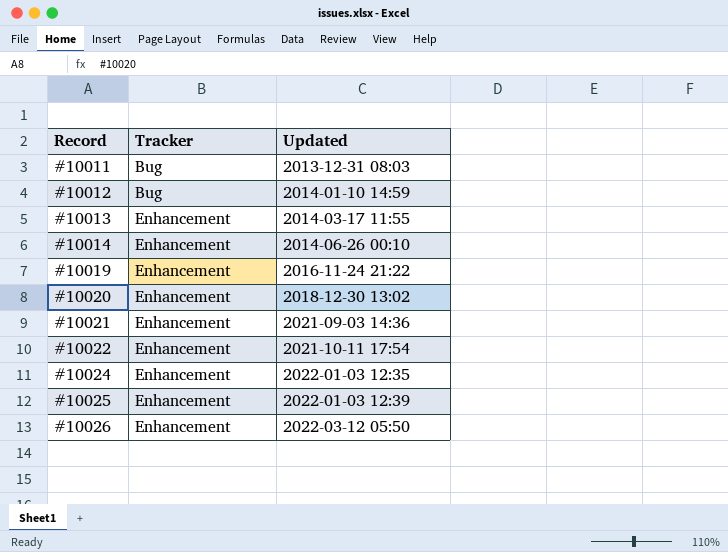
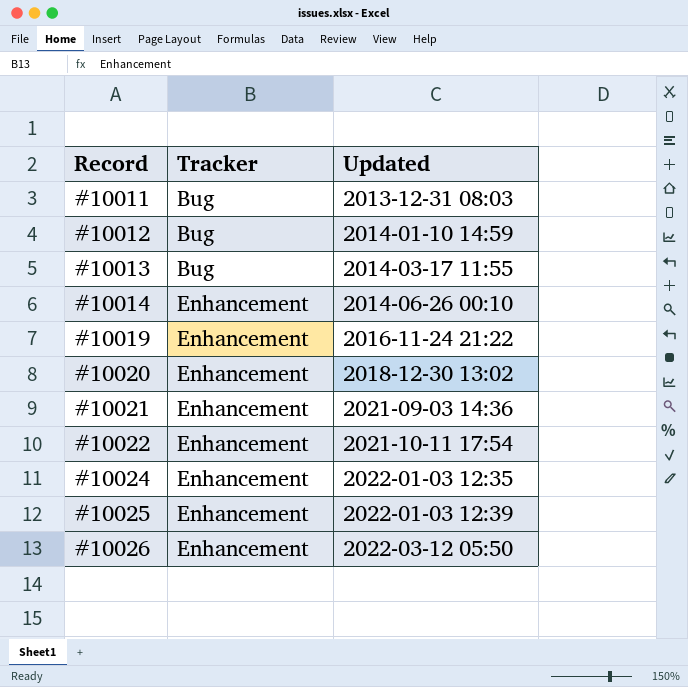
#10013 | Tracker: Enhancement -> Bug

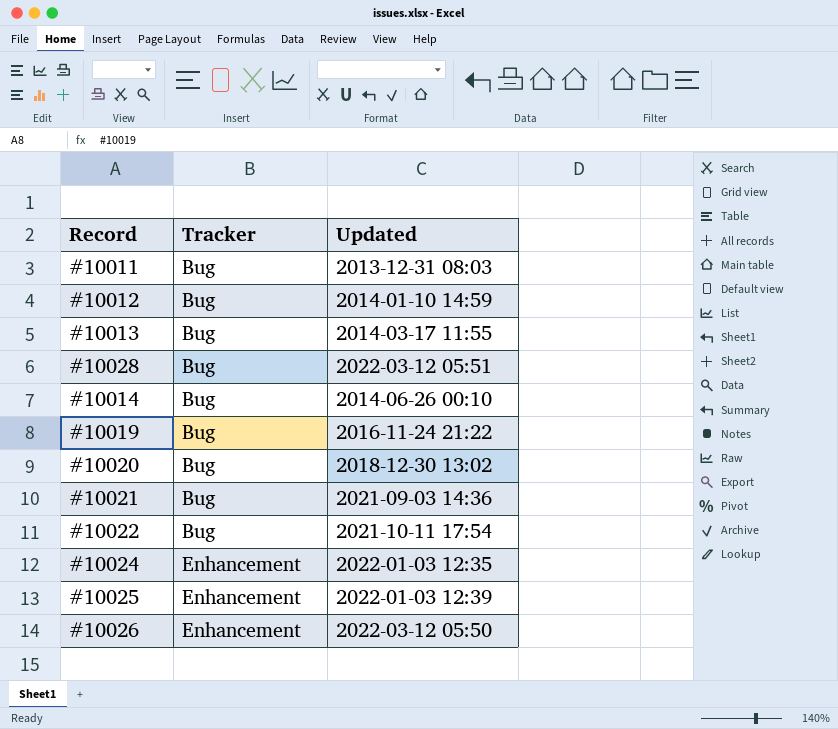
row #10028: none -> Bug | 2022-03-12 05:51
#10014 | Tracker: Enhancement -> Bug
#10019 | Tracker: Enhancement -> Bug
#10020 | Tracker: Enhancement -> Bug
#10021 | Tracker: Enhancement -> Bug
#10022 | Tracker: Enhancement -> Bug

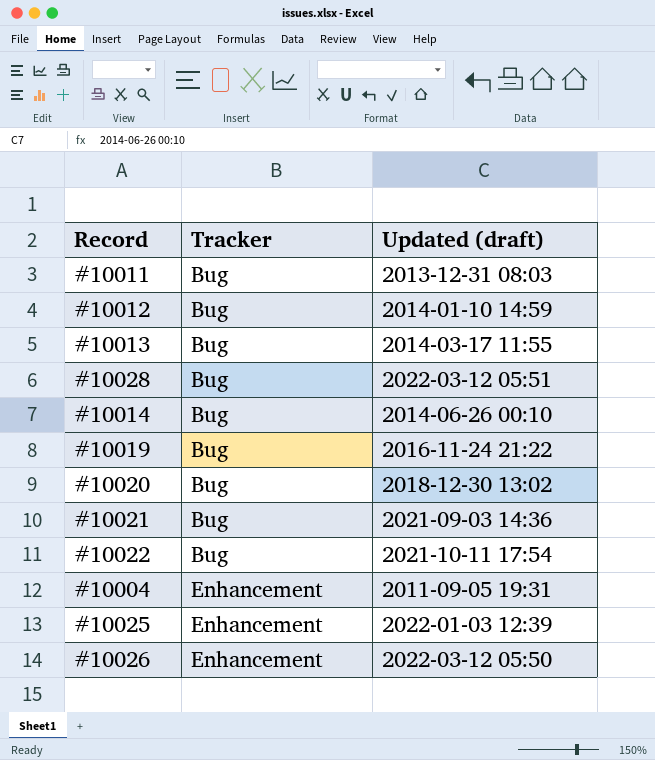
column name: Updated -> Updated (draft)
row #10024: Enhancement | 2022-01-03 12:35 -> none
row #10004: none -> Enhancement | 2011-09-05 19:31

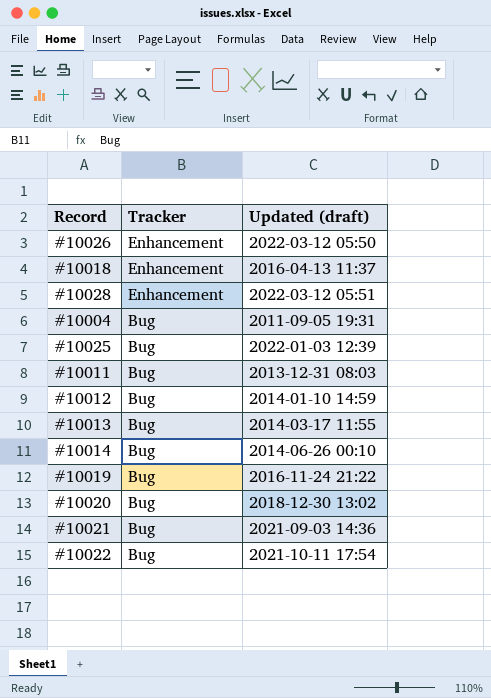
row order: Tracker ascending -> Tracker descending
row #10018: none -> Enhancement | 2016-04-13 11:37
#10028 | Tracker: Bug -> Enhancement
#10004 | Tracker: Enhancement -> Bug
#10025 | Tracker: Enhancement -> Bug

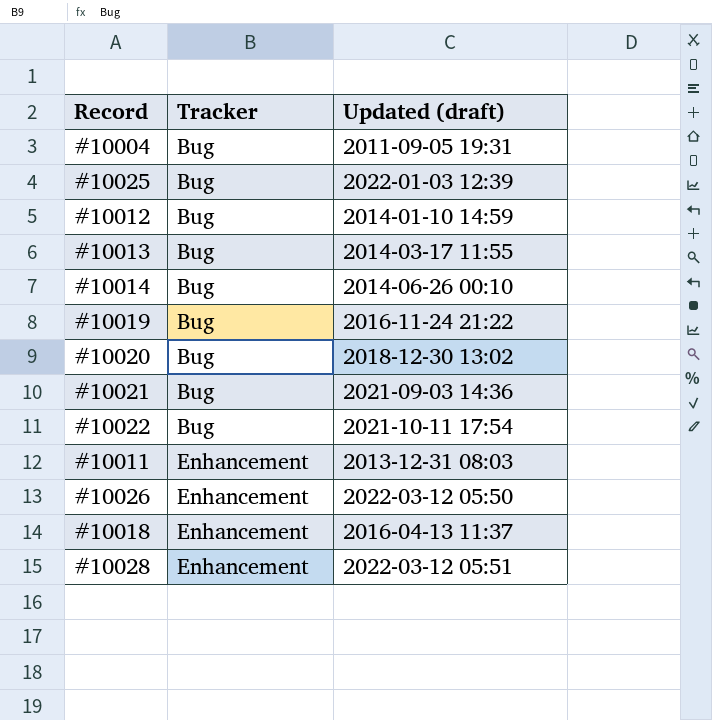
row order: Tracker descending -> Tracker ascending
#10011 | Tracker: Bug -> Enhancement

